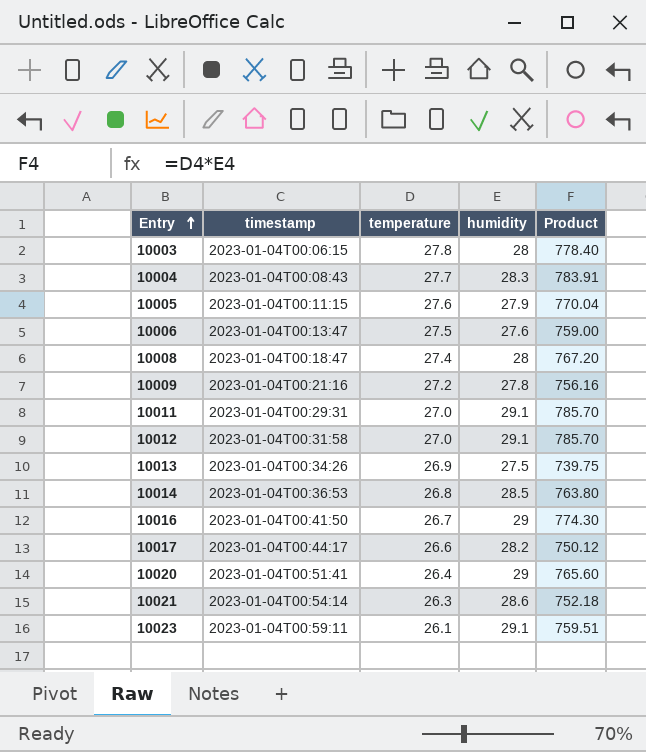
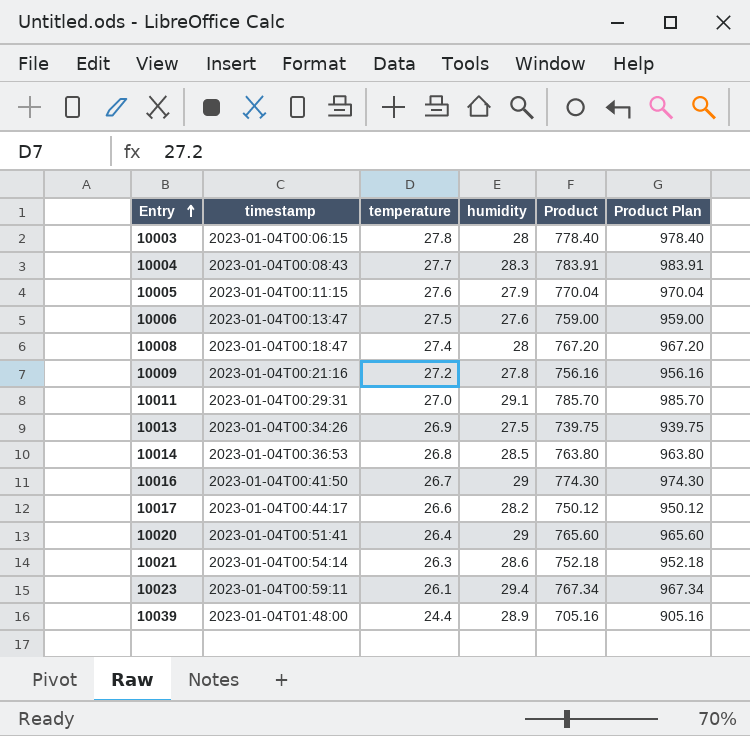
column Product Plan | formula: none -> [Product] + 200
row 10012: 2023-01-04T00:31:58 | 27.0 | 29.1 | 785.70 -> none
10023 | humidity: 29.1 -> 29.4
10023 | Product: 759.51 -> 767.34
row 10039: none -> 2023-01-04T01:48:00 | 24.4 | 28.9 | 705.16 | 905.16

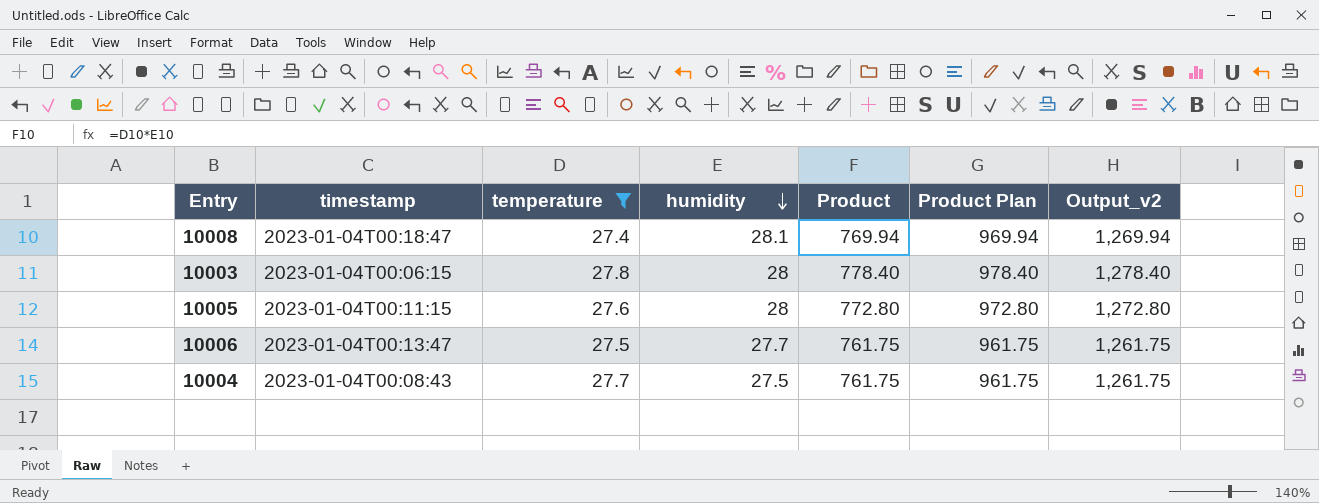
filter: none -> temperature >= 27.4
row order: Entry ascending -> humidity descending
column Output_v2 | formula: none -> [Product] + 500
10008 | humidity: 28 -> 28.1
10008 | Product: 767.20 -> 769.94
10008 | Product Plan: 967.20 -> 969.94
10005 | humidity: 27.9 -> 28
10005 | Product: 770.04 -> 772.80
10005 | Product Plan: 970.04 -> 972.80
10006 | humidity: 27.6 -> 27.7
10006 | Product: 759.00 -> 761.75
10006 | Product Plan: 959.00 -> 961.75
10004 | humidity: 28.3 -> 27.5
10004 | Product: 783.91 -> 761.75
10004 | Product Plan: 983.91 -> 961.75

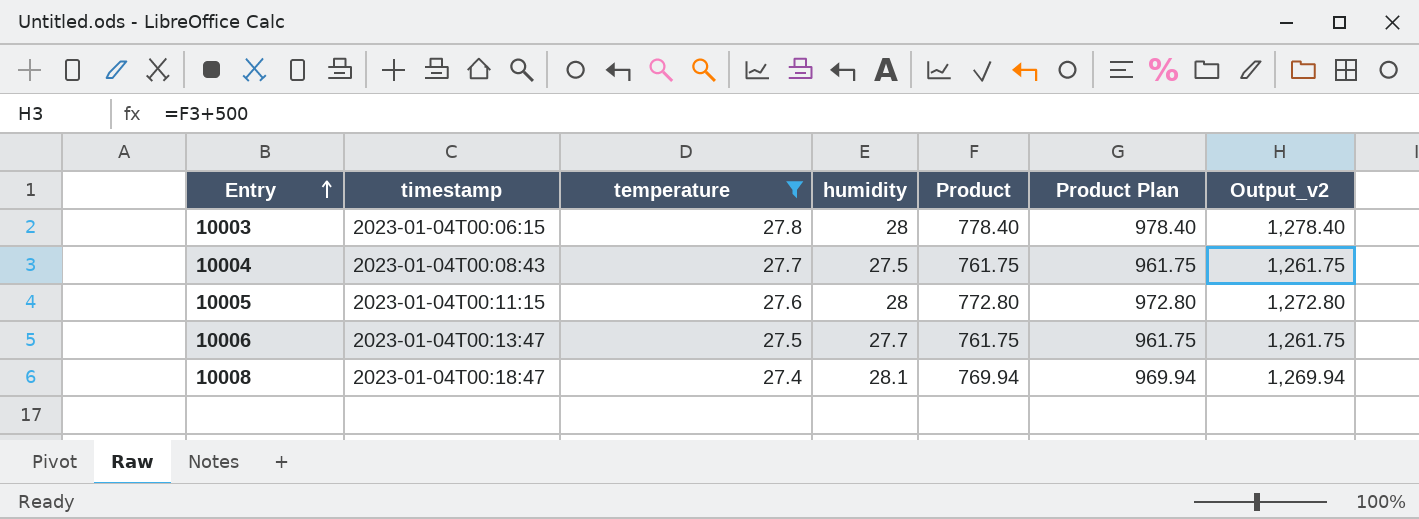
row order: humidity descending -> Entry ascending

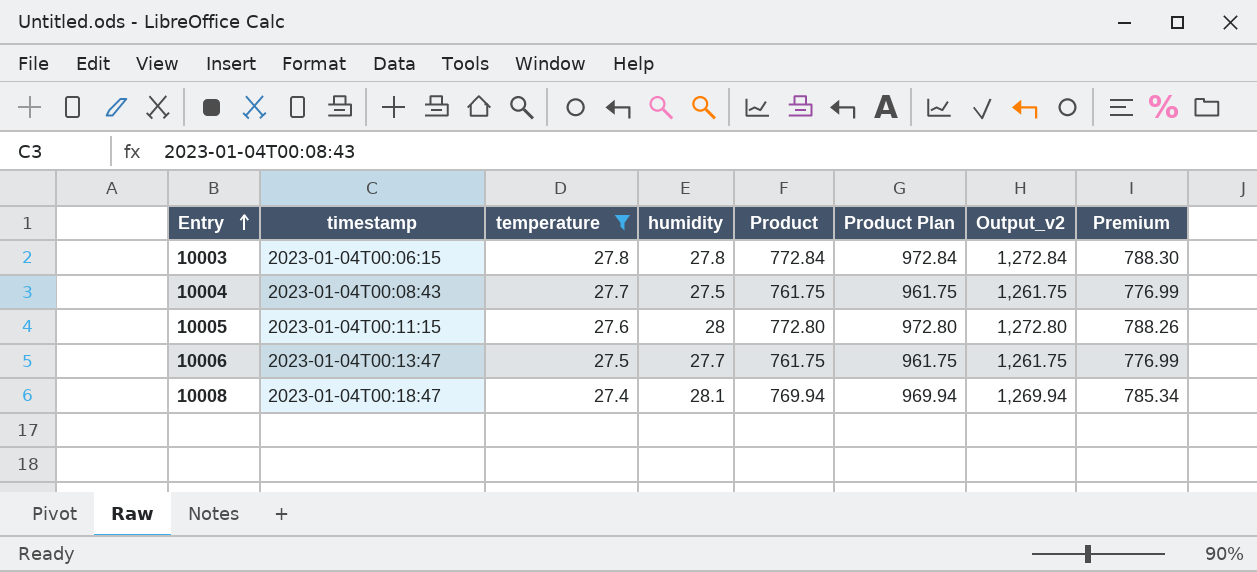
column Premium | formula: none -> [Product] * 1.02
10003 | humidity: 28 -> 27.8
10003 | Product: 778.40 -> 772.84
10003 | Product Plan: 978.40 -> 972.84
10003 | Output_v2: 1,278.40 -> 1,272.84

